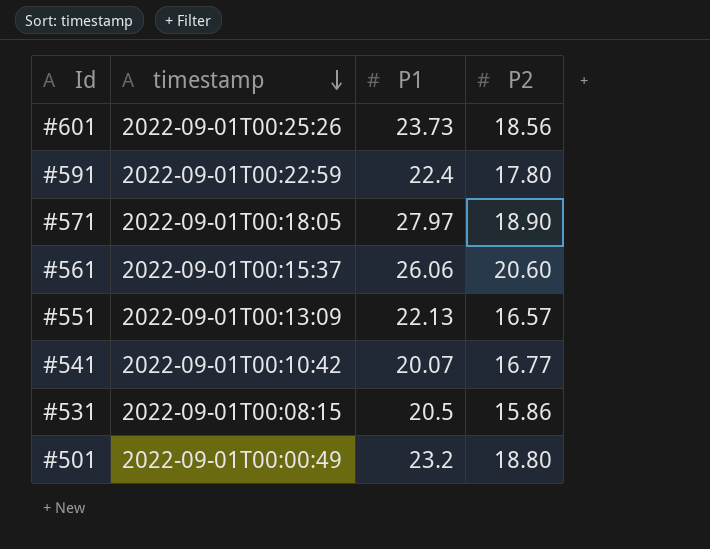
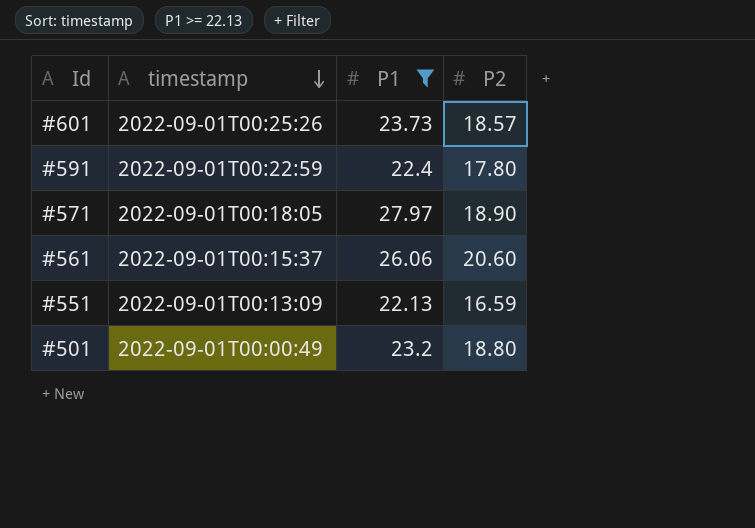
filter: none -> P1 >= 22.13
#601 | P2: 18.56 -> 18.57
#551 | P2: 16.57 -> 16.59

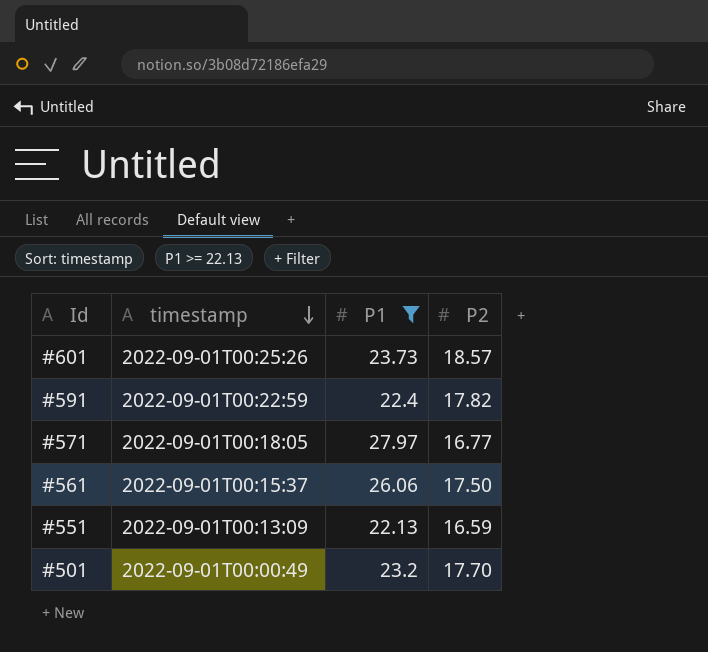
#591 | P2: 17.80 -> 17.82
#571 | P2: 18.90 -> 16.77
#561 | P2: 20.60 -> 17.50
#501 | P2: 18.80 -> 17.70

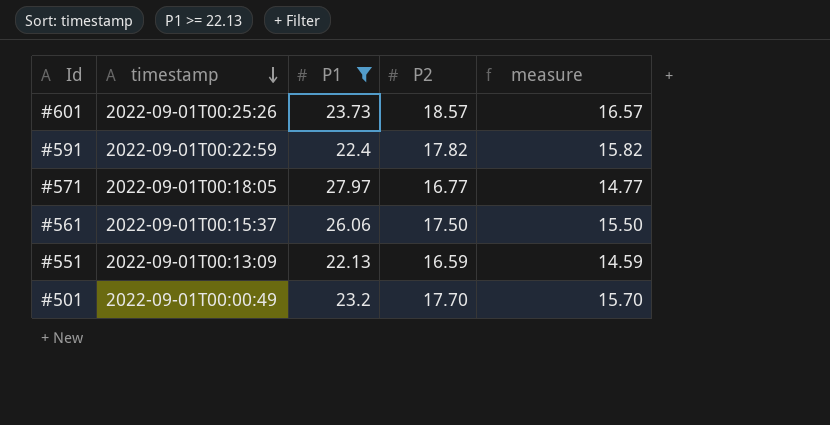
column measure | formula: none -> [P2] - 2

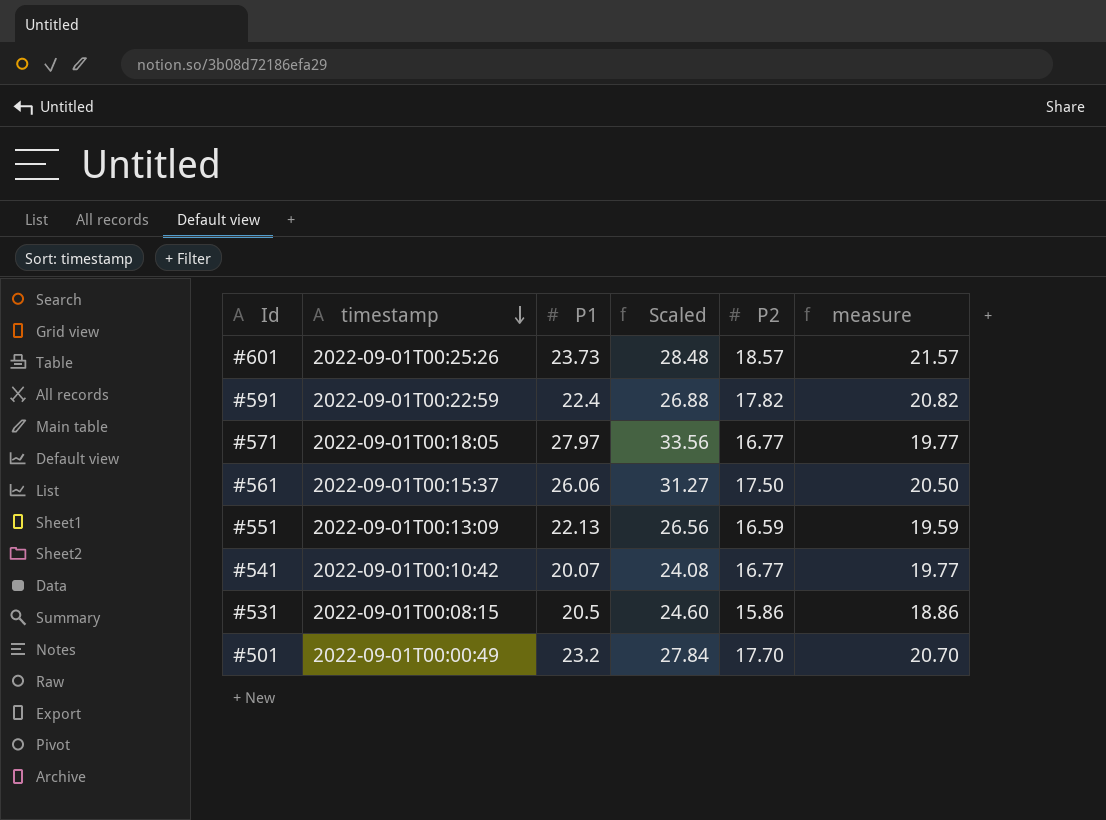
filter: P1 >= 22.13 -> none
column Scaled | formula: none -> [P1] * 1.2
column measure | formula: [P2] - 2 -> [P2] + 3

